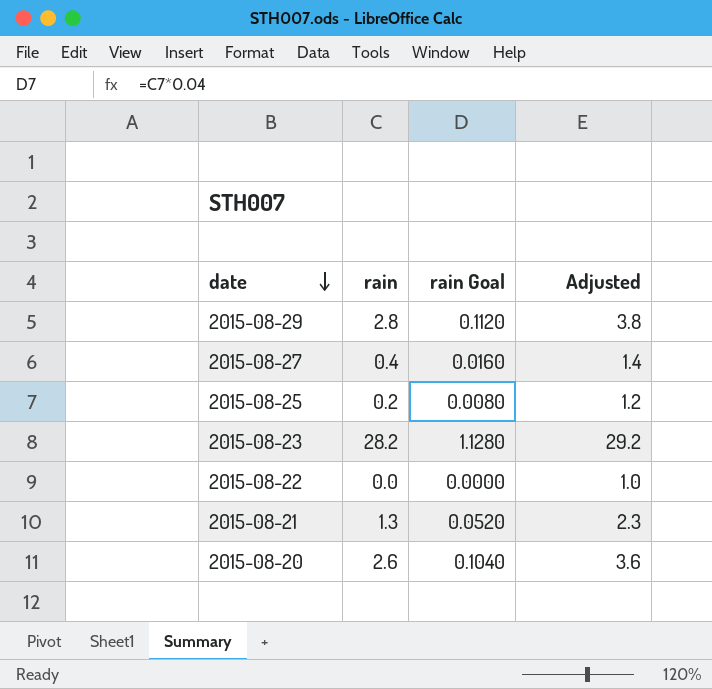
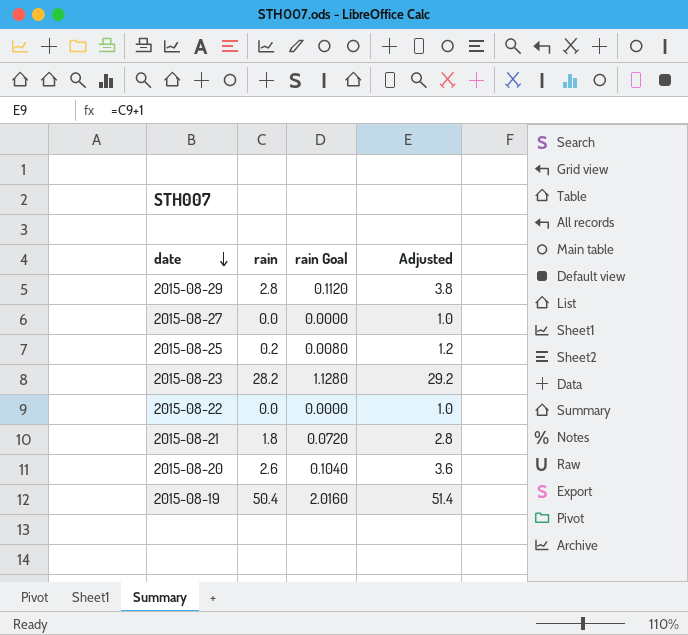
2015-08-27 | rain: 0.4 -> 0.0
2015-08-27 | rain Goal: 0.0160 -> 0.0000
2015-08-27 | Adjusted: 1.4 -> 1.0
2015-08-21 | rain: 1.3 -> 1.8
2015-08-21 | rain Goal: 0.0520 -> 0.0720
2015-08-21 | Adjusted: 2.3 -> 2.8
row 2015-08-19: none -> 50.4 | 2.0160 | 51.4

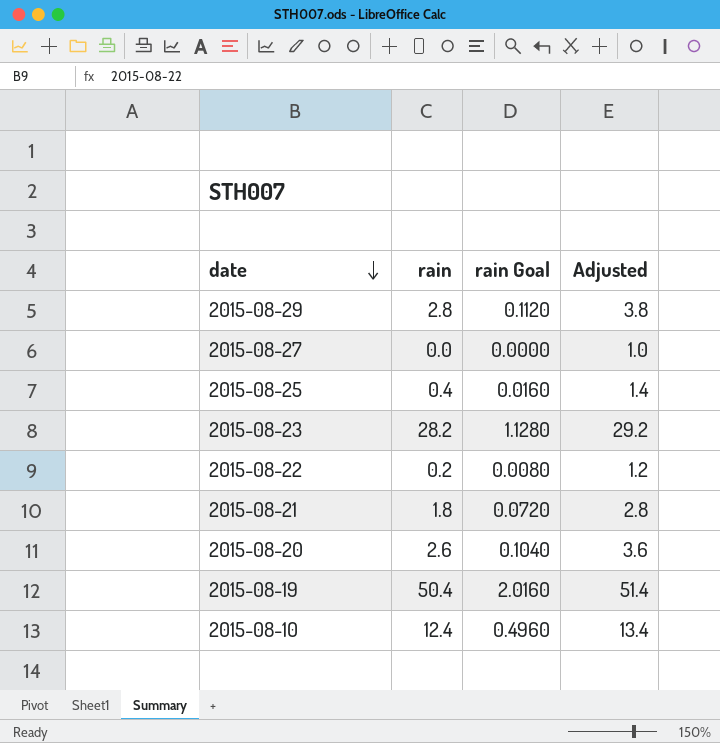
2015-08-25 | rain: 0.2 -> 0.4
2015-08-25 | rain Goal: 0.0080 -> 0.0160
2015-08-25 | Adjusted: 1.2 -> 1.4
2015-08-22 | rain: 0.0 -> 0.2
2015-08-22 | rain Goal: 0.0000 -> 0.0080
2015-08-22 | Adjusted: 1.0 -> 1.2
row 2015-08-10: none -> 12.4 | 0.4960 | 13.4

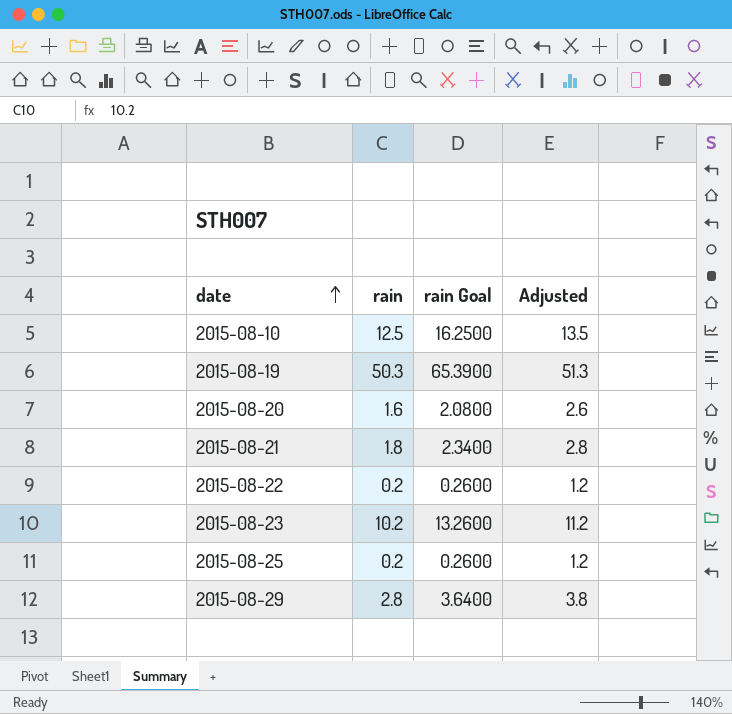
row order: date descending -> date ascending
column rain Goal | formula: [rain] * 0.04 -> [rain] * 1.3
row 2015-08-27: 0.0 | 0.0000 | 1.0 -> none
2015-08-10 | rain: 12.4 -> 12.5
2015-08-10 | Adjusted: 13.4 -> 13.5
2015-08-19 | rain: 50.4 -> 50.3
2015-08-19 | Adjusted: 51.4 -> 51.3
2015-08-20 | rain: 2.6 -> 1.6
2015-08-20 | Adjusted: 3.6 -> 2.6
2015-08-23 | rain: 28.2 -> 10.2
2015-08-23 | Adjusted: 29.2 -> 11.2
2015-08-25 | rain: 0.4 -> 0.2
2015-08-25 | Adjusted: 1.4 -> 1.2

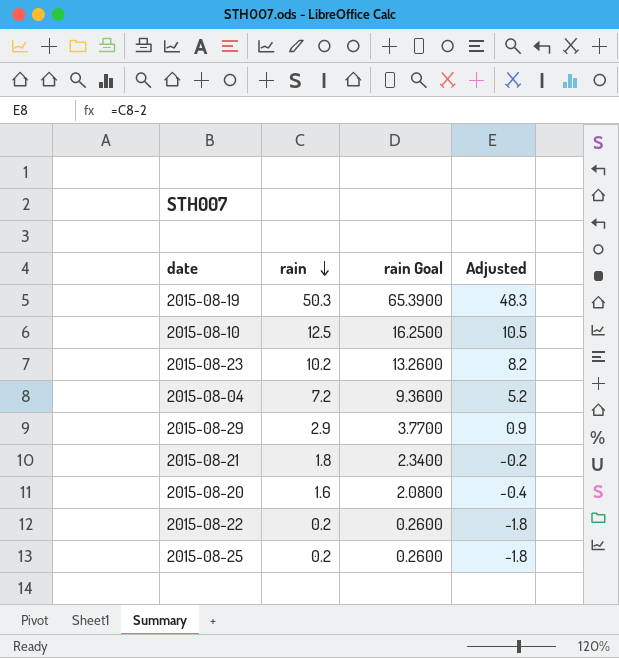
row order: date ascending -> rain descending
column Adjusted | formula: [rain] + 1 -> [rain] - 2
row 2015-08-04: none -> 7.2 | 9.3600 | 5.2
2015-08-29 | rain: 2.8 -> 2.9
2015-08-29 | rain Goal: 3.6400 -> 3.7700

